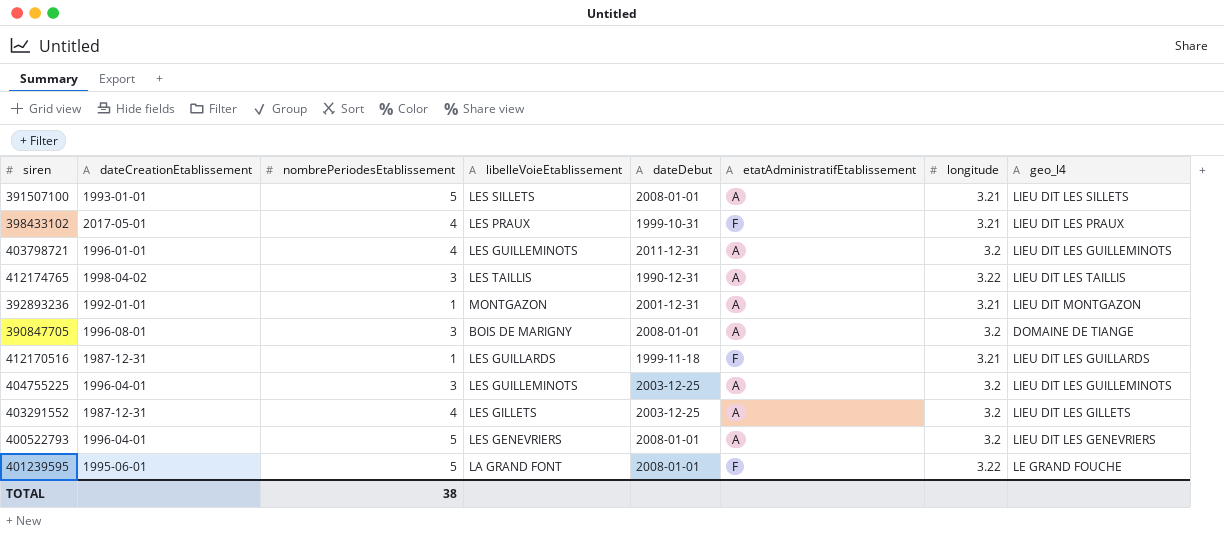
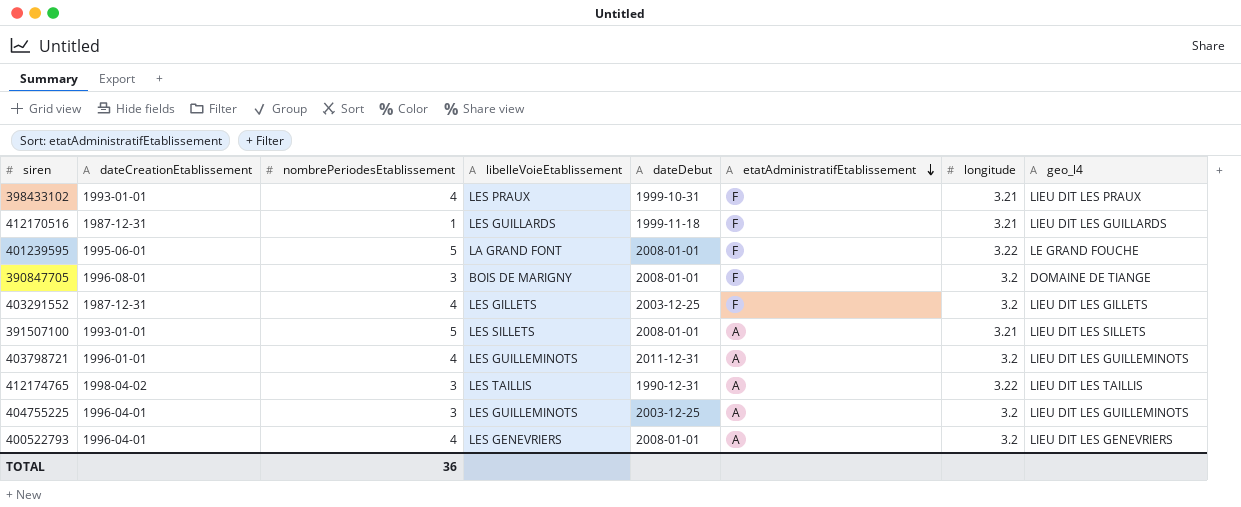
row order: none -> etatAdministratifEtablissement descending
row 392893236: 1992-01-01 | 1 | MONTGAZON | 2001-12-31 | A | 3.21 | LIEU DIT MONTGAZON -> none
398433102 | dateCreationEtablissement: 2017-05-01 -> 1993-01-01
390847705 | etatAdministratifEtablissement: A -> F
403291552 | etatAdministratifEtablissement: A -> F
400522793 | nombrePeriodesEtablissement: 5 -> 4
TOTAL | nombrePeriodesEtablissement: 38 -> 36

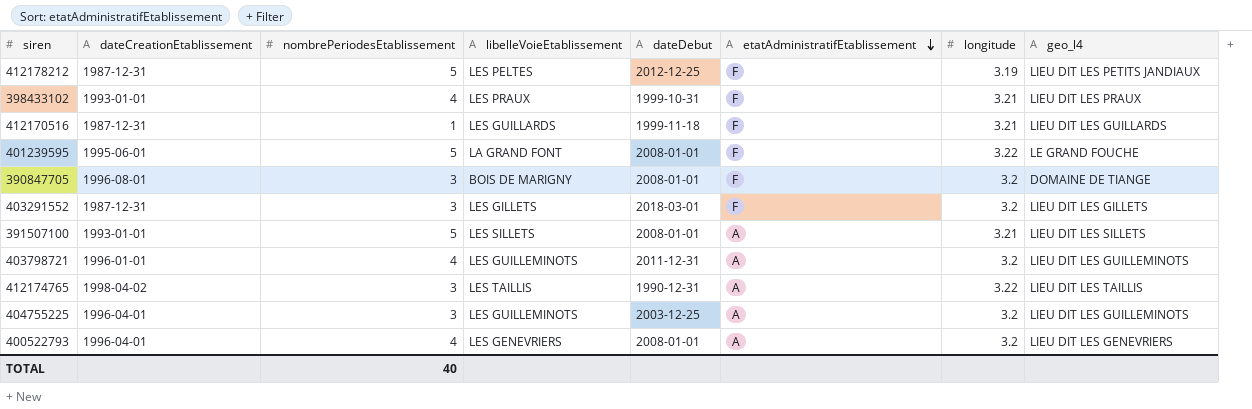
row 412178212: none -> 1987-12-31 | 5 | LES PELTES | 2012-12-25 | F | 3.19 | LIEU DIT LES PETITS JANDIAUX
403291552 | nombrePeriodesEtablissement: 4 -> 3
403291552 | dateDebut: 2003-12-25 -> 2018-03-01
TOTAL | nombrePeriodesEtablissement: 36 -> 40

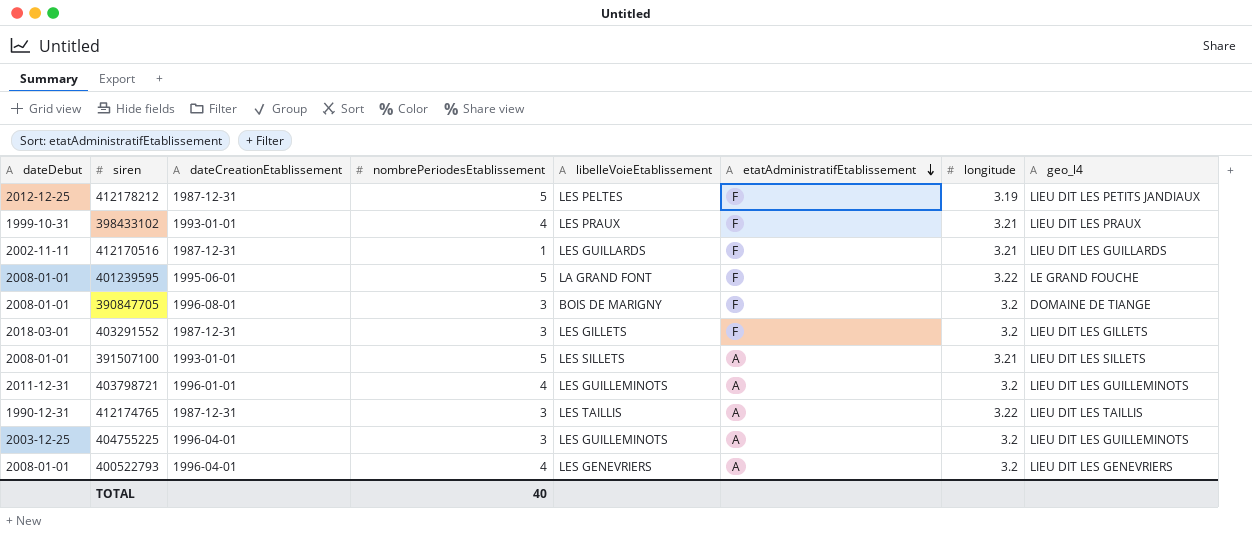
column dateDebut | position: 5 -> 1
412170516 | dateDebut: 1999-11-18 -> 2002-11-11
412174765 | dateCreationEtablissement: 1998-04-02 -> 1987-12-31

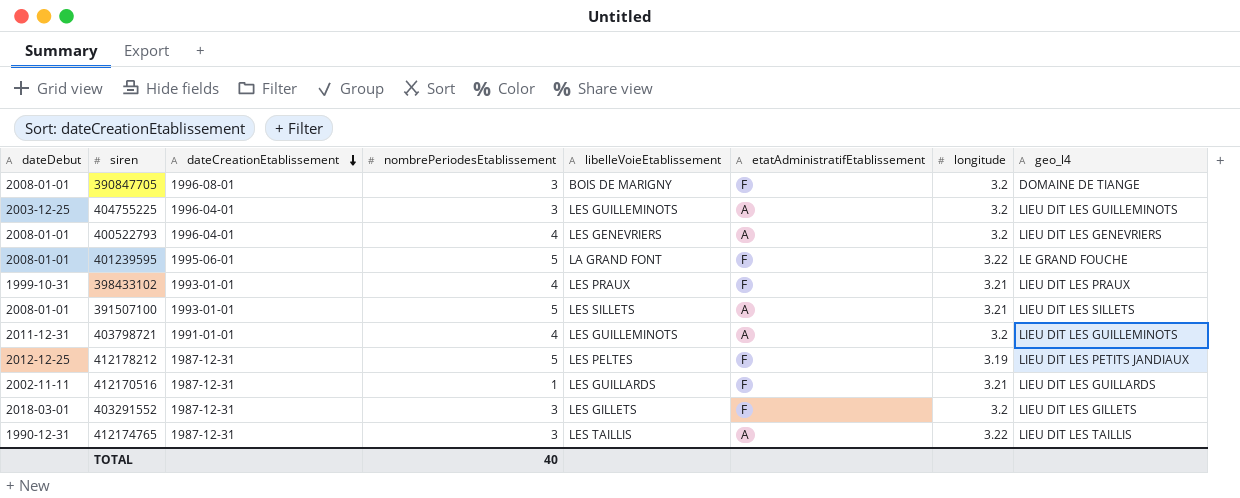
row order: etatAdministratifEtablissement descending -> dateCreationEtablissement descending
403798721 | dateCreationEtablissement: 1996-01-01 -> 1991-01-01

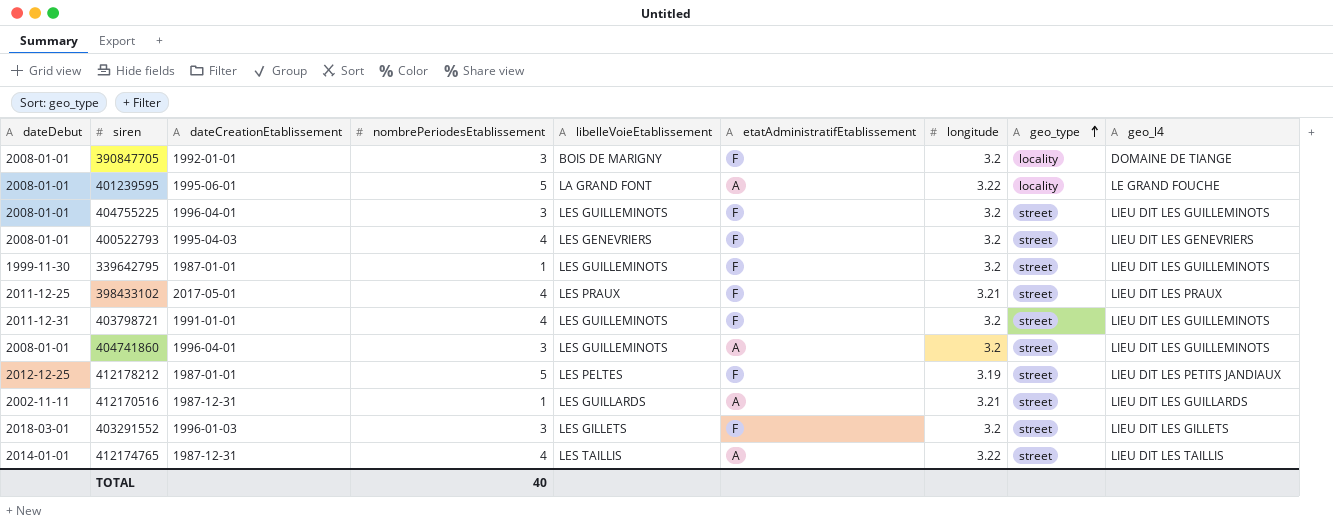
row order: dateCreationEtablissement descending -> geo_type ascending
column geo_type | position: none -> 8
row 391507100: 2008-01-01 | 1993-01-01 | 5 | LES SILLETS | A | 3.21 | LIEU DIT LES SILLETS -> none
390847705 | dateCreationEtablissement: 1996-08-01 -> 1992-01-01
401239595 | etatAdministratifEtablissement: F -> A
404755225 | dateDebut: 2003-12-25 -> 2008-01-01
404755225 | etatAdministratifEtablissement: A -> F
400522793 | dateCreationEtablissement: 1996-04-01 -> 1995-04-03
400522793 | etatAdministratifEtablissement: A -> F
row 339642795: none -> 1999-11-30 | 1987-01-01 | 1 | LES GUILLEMINOTS | F | 3.2 | street | LIEU DIT LES GUILLEMINOTS
398433102 | dateDebut: 1999-10-31 -> 2011-12-25
398433102 | dateCreationEtablissement: 1993-01-01 -> 2017-05-01
403798721 | etatAdministratifEtablissement: A -> F
row 404741860: none -> 2008-01-01 | 1996-04-01 | 3 | LES GUILLEMINOTS | A | 3.2 | street | LIEU DIT LES GUILLEMINOTS
412178212 | dateCreationEtablissement: 1987-12-31 -> 1987-01-01
412170516 | etatAdministratifEtablissement: F -> A
403291552 | dateCreationEtablissement: 1987-12-31 -> 1996-01-03
412174765 | dateDebut: 1990-12-31 -> 2014-01-01
412174765 | nombrePeriodesEtablissement: 3 -> 4

